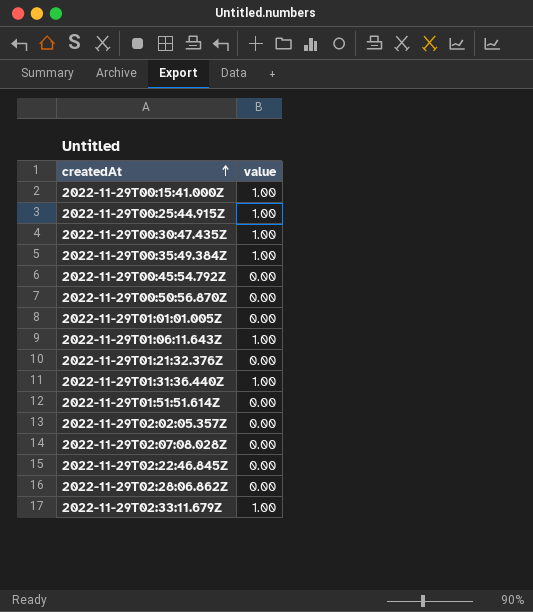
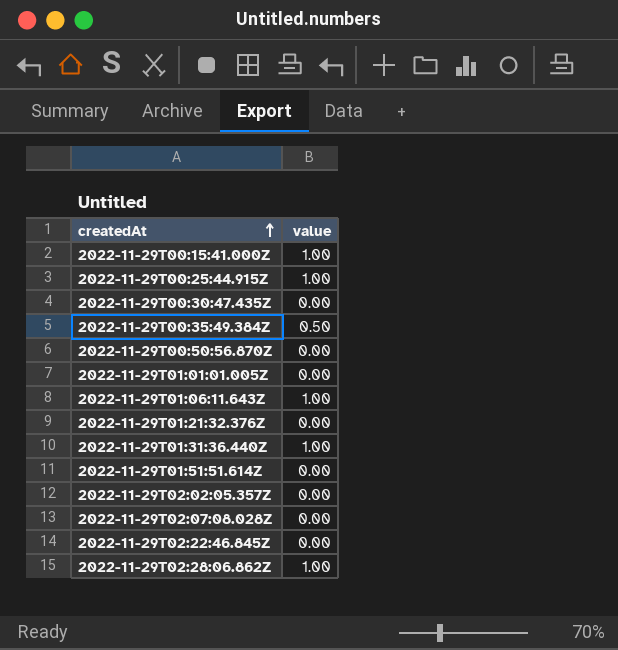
row 2022-11-29T00:45:54.792Z: 0.00 -> none
row 2022-11-29T02:33:11.679Z: 1.00 -> none
2022-11-29T00:30:47.435Z | value: 1.00 -> 0.00
2022-11-29T00:35:49.384Z | value: 1.00 -> 0.50
2022-11-29T02:28:06.862Z | value: 0.00 -> 1.00

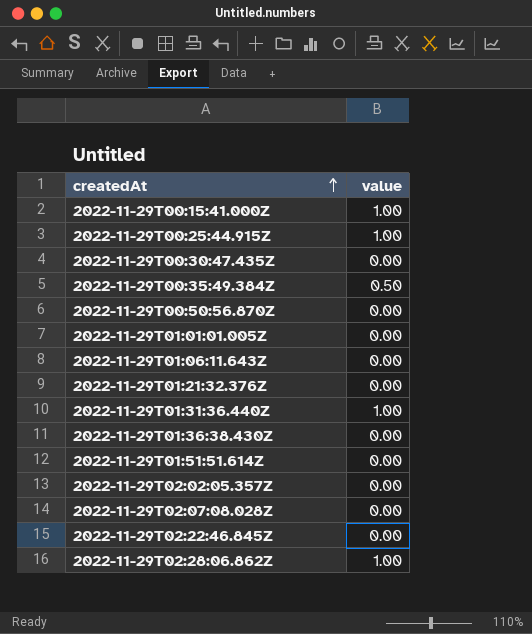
2022-11-29T01:06:11.643Z | value: 1.00 -> 0.00
row 2022-11-29T01:36:38.430Z: none -> 0.00

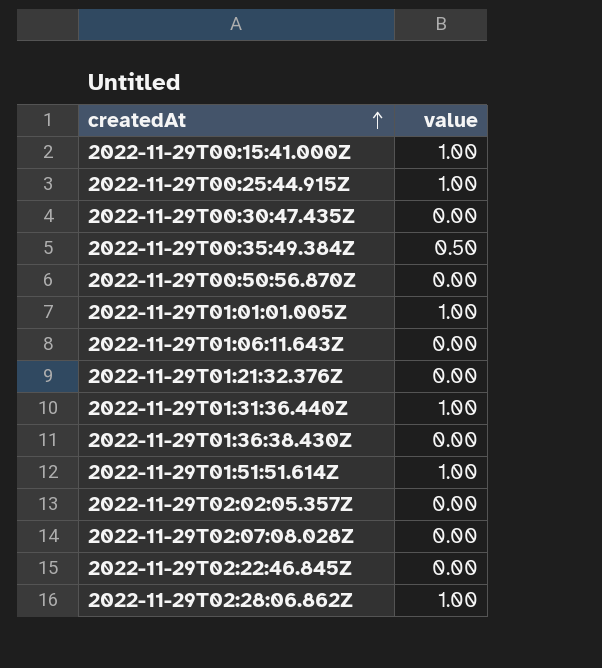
2022-11-29T01:01:01.005Z | value: 0.00 -> 1.00
2022-11-29T01:51:51.614Z | value: 0.00 -> 1.00

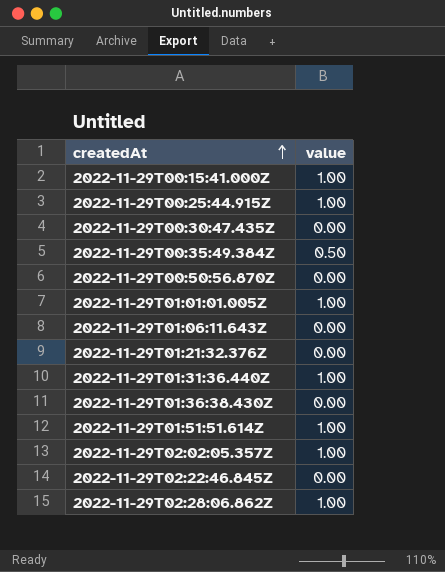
row 2022-11-29T02:07:08.028Z: 0.00 -> none
2022-11-29T02:02:05.357Z | value: 0.00 -> 1.00

